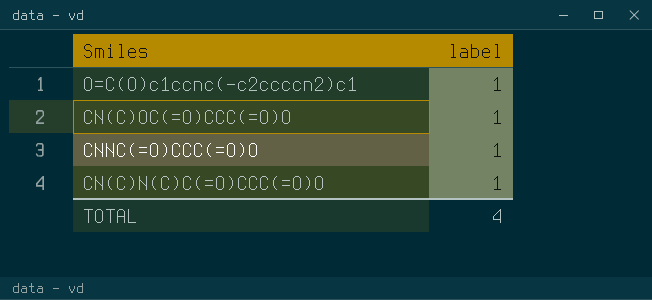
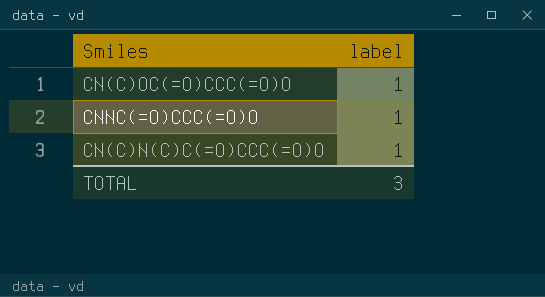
row O=C(O)c1ccnc(-c2ccccn2)c1: 1 -> none
TOTAL | label: 4 -> 3

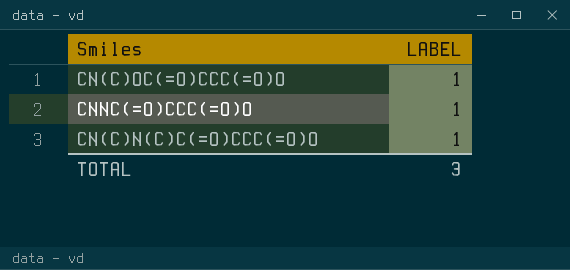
column name: label -> LABEL

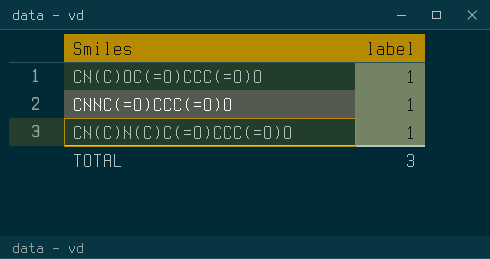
column name: LABEL -> label

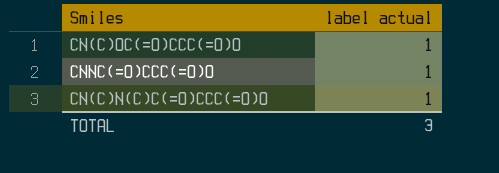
column name: label -> label actual

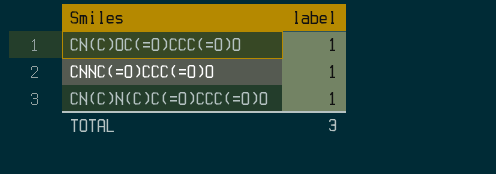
column name: label actual -> label

